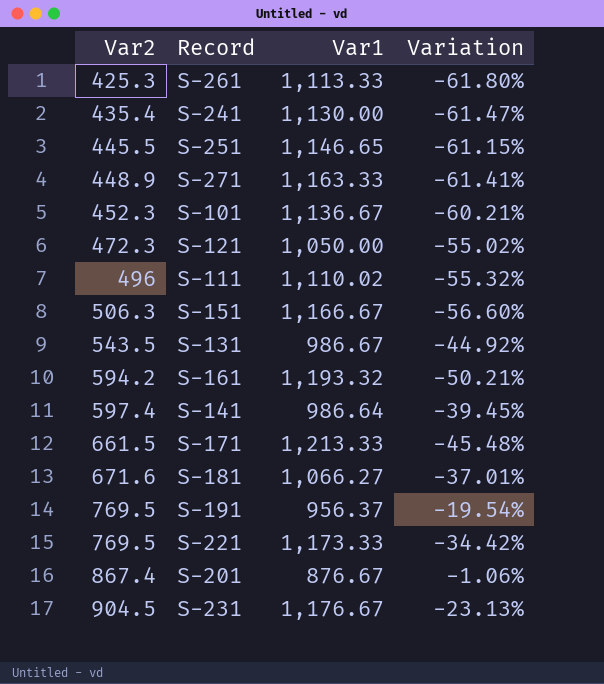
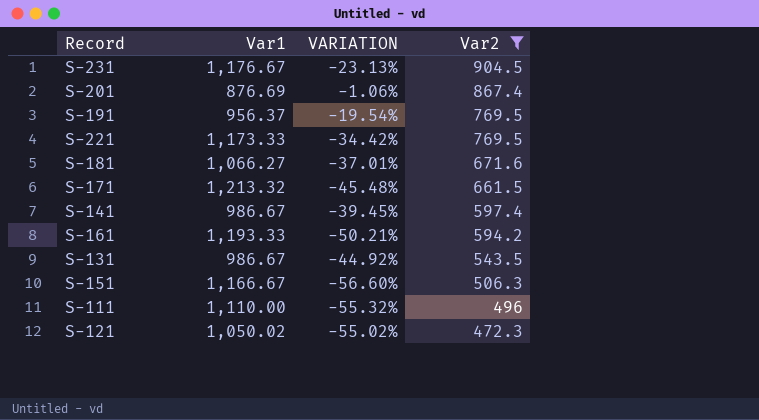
filter: none -> Var2 >= 472.3
row order: Var2 ascending -> Var2 descending
column name: Variation -> VARIATION
column Var2 | position: 1 -> 4
S-201 | Var1: 876.67 -> 876.69
S-171 | Var1: 1,213.33 -> 1,213.32
S-141 | Var1: 986.64 -> 986.67
S-161 | Var1: 1,193.32 -> 1,193.33
S-111 | Var1: 1,110.02 -> 1,110.00
S-121 | Var1: 1,050.00 -> 1,050.02

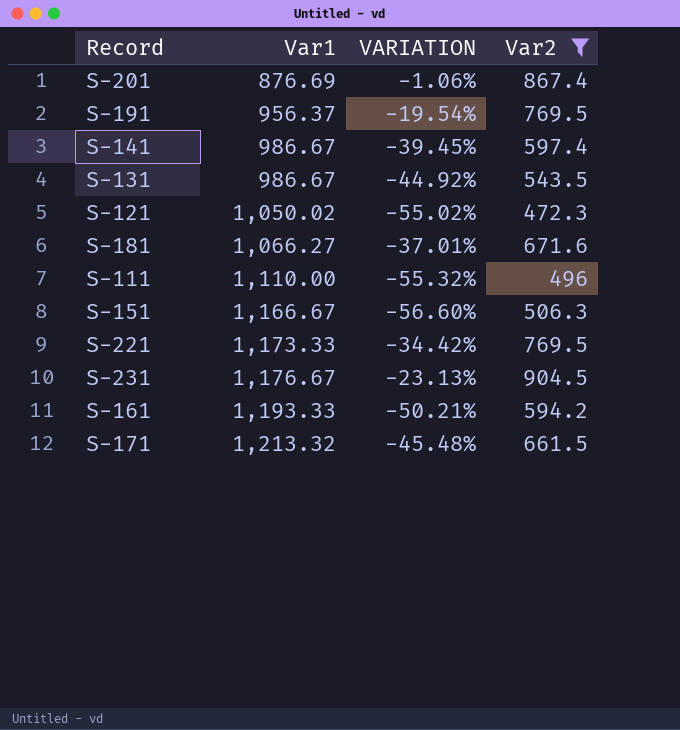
row order: Var2 descending -> Var1 ascending

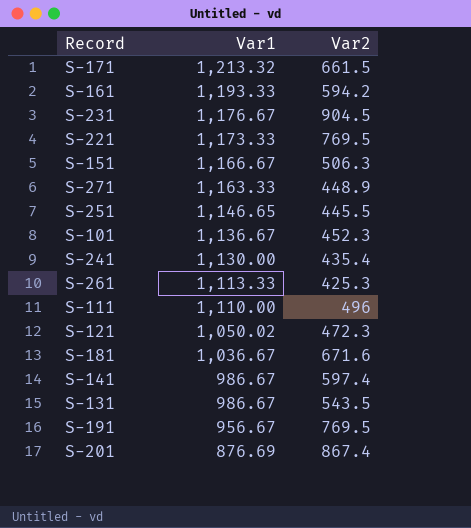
filter: Var2 >= 472.3 -> none
row order: Var1 ascending -> Var1 descending
column VARIATION | formula: ([Var2] - [Var1]) / [Var1] -> none
S-181 | Var1: 1,066.27 -> 1,036.67
S-191 | Var1: 956.37 -> 956.67

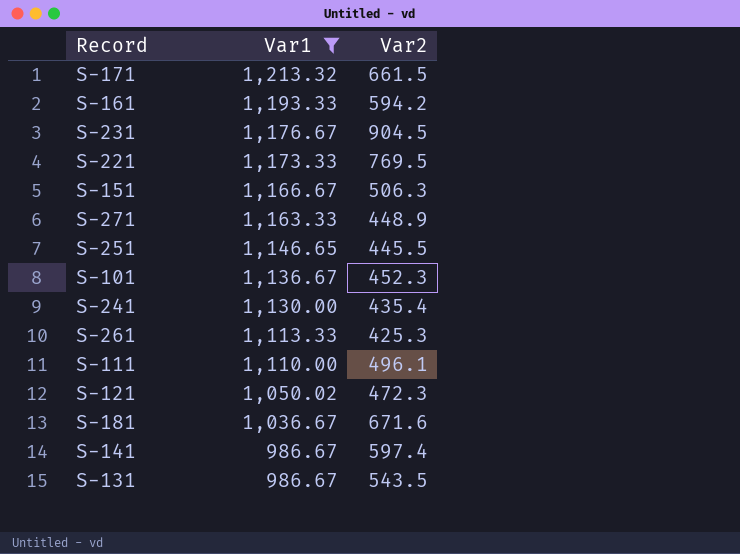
filter: none -> Var1 >= 986.67
S-111 | Var2: 496 -> 496.1

